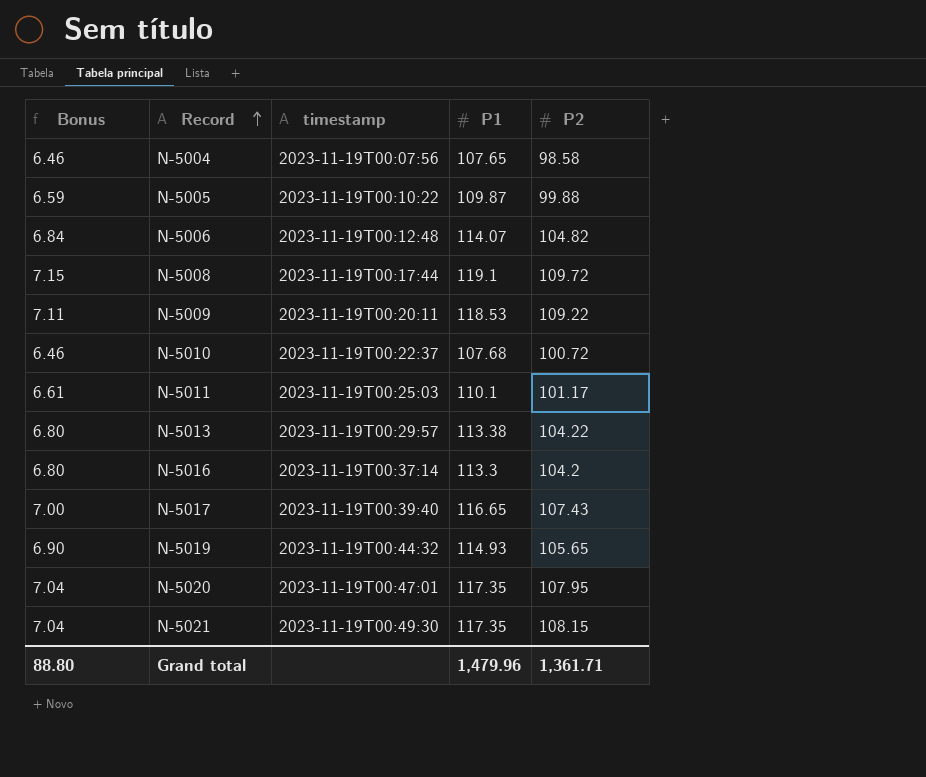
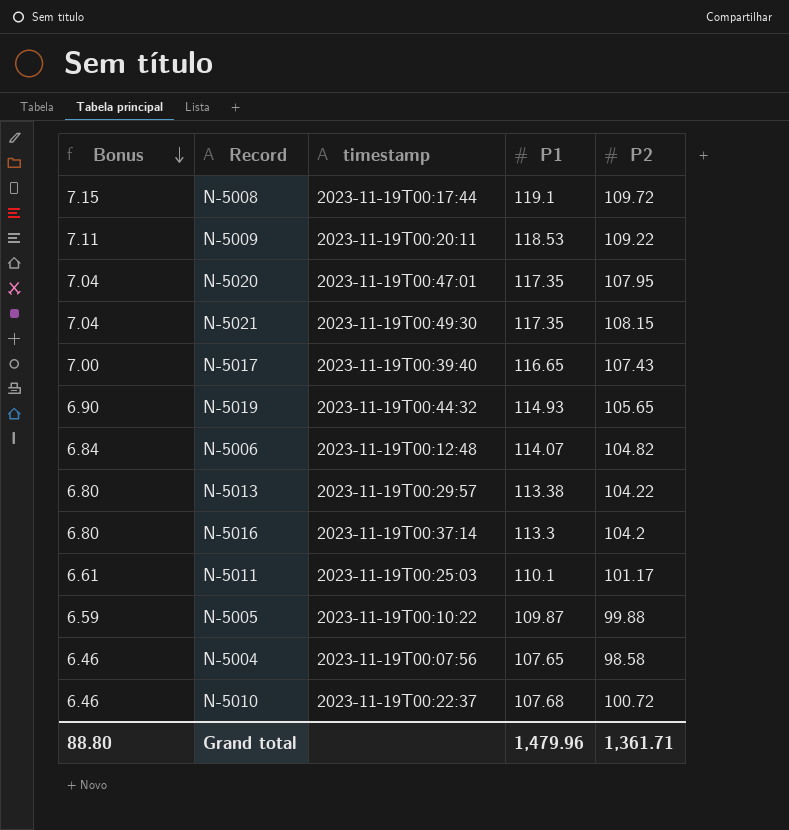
row order: Record ascending -> Bonus descending

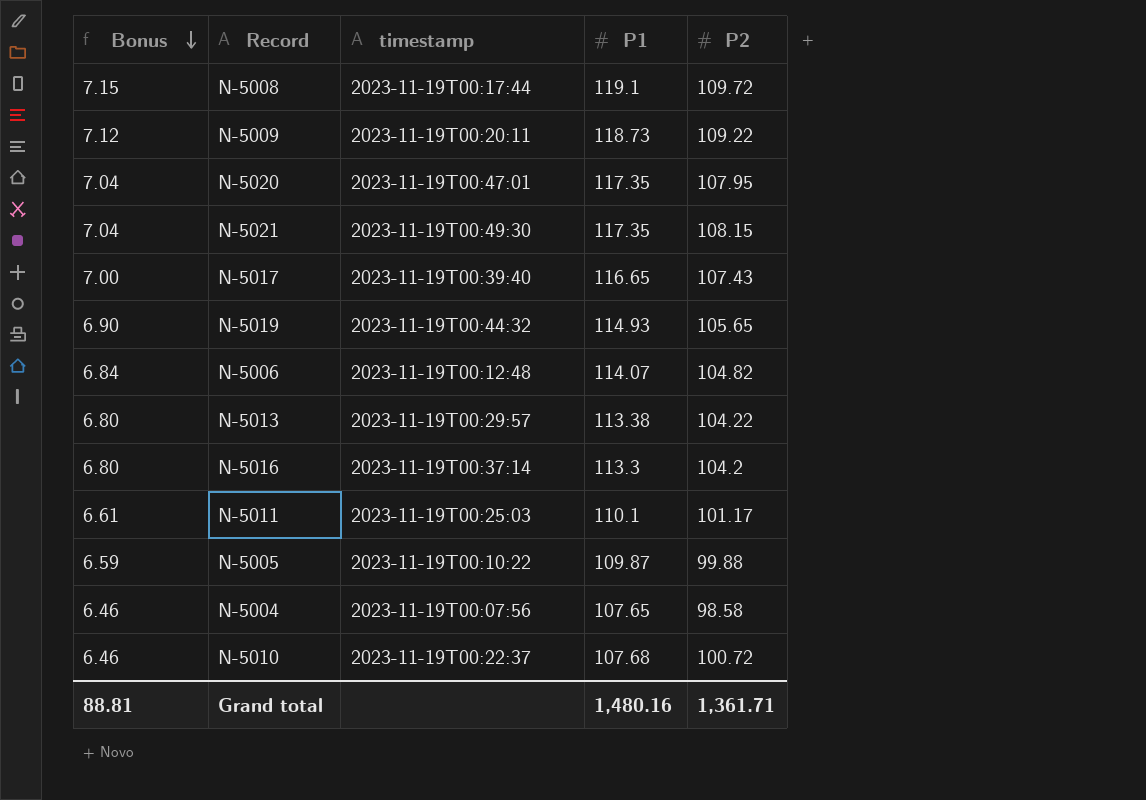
N-5009 | Bonus: 7.11 -> 7.12
N-5009 | P1: 118.53 -> 118.73
Grand total | Bonus: 88.80 -> 88.81
Grand total | P1: 1,479.96 -> 1,480.16

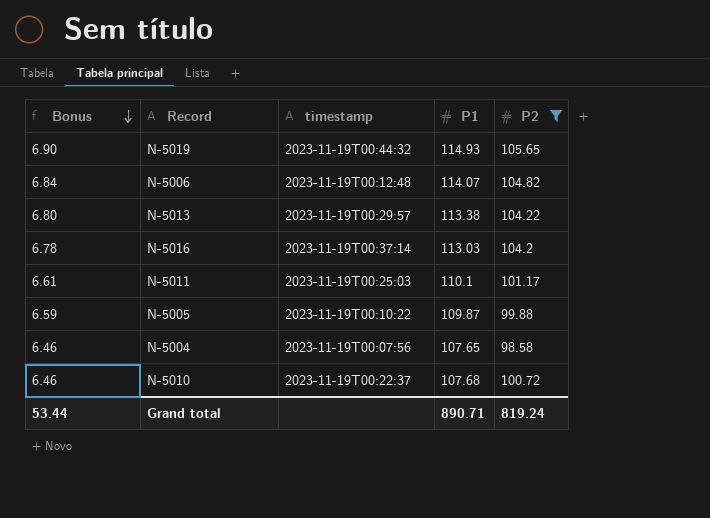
filter: none -> P2 <= 105.65
N-5016 | Bonus: 6.80 -> 6.78
N-5016 | P1: 113.3 -> 113.03
Grand total | Bonus: 88.81 -> 53.44
Grand total | P1: 1,480.16 -> 890.71
Grand total | P2: 1,361.71 -> 819.24

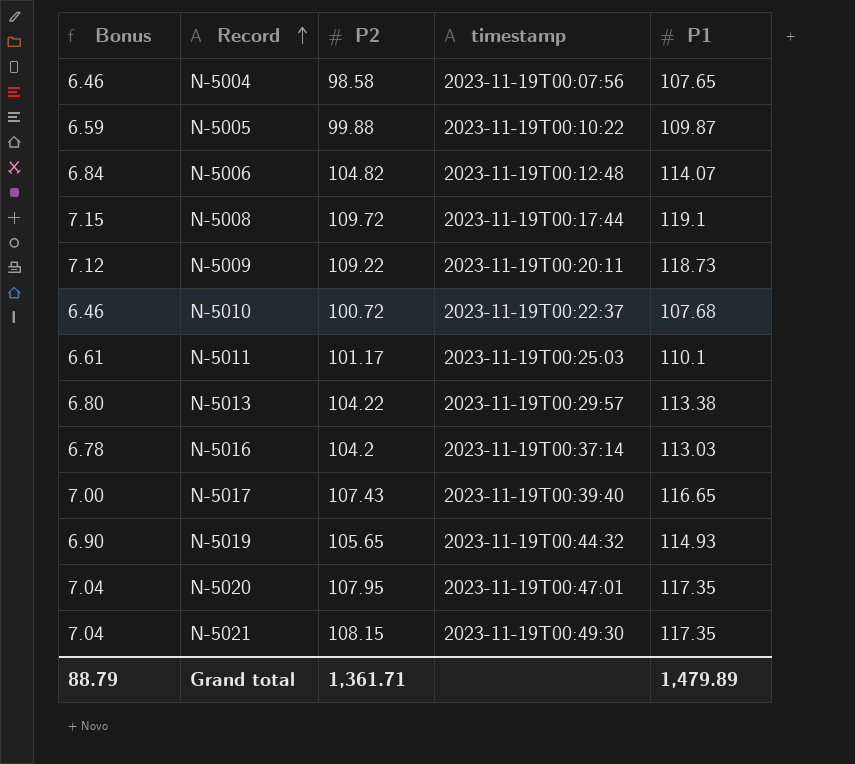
filter: P2 <= 105.65 -> none
row order: Bonus descending -> Record ascending
column P2 | position: 5 -> 3
Grand total | Bonus: 53.44 -> 88.79
Grand total | P2: 819.24 -> 1,361.71
Grand total | P1: 890.71 -> 1,479.89

